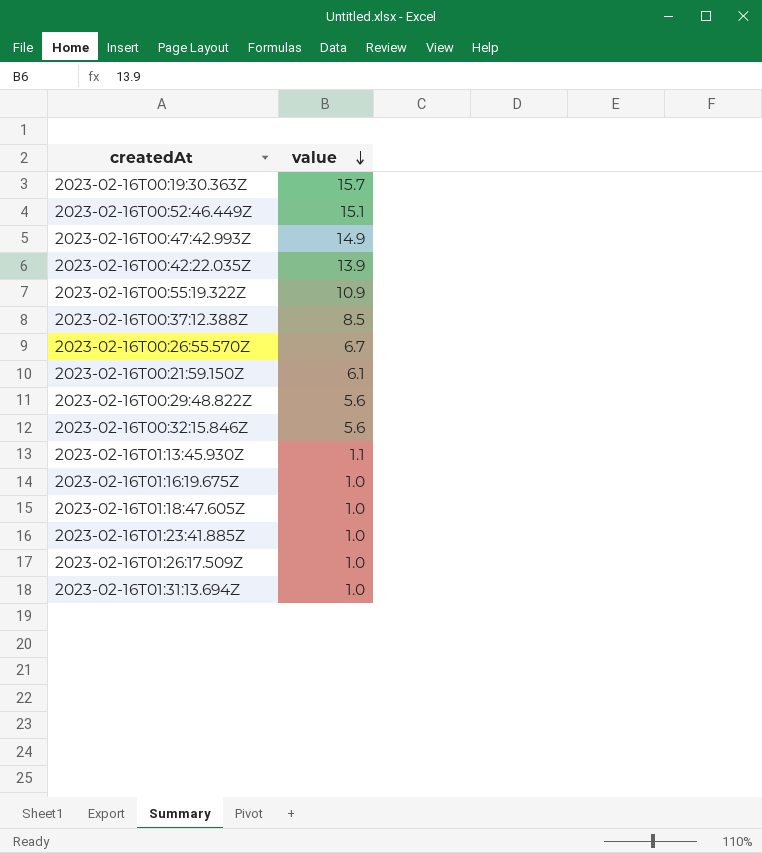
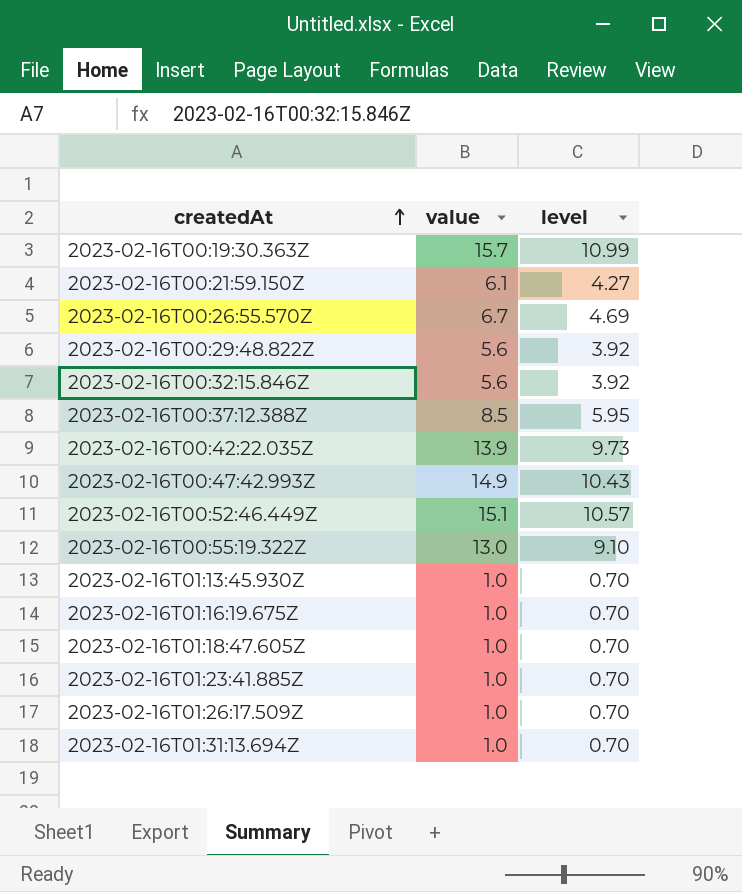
row order: value descending -> createdAt ascending
column level | formula: none -> [value] * 0.7
2023-02-16T00:55:19.322Z | value: 10.9 -> 13.0
2023-02-16T01:13:45.930Z | value: 1.1 -> 1.0

